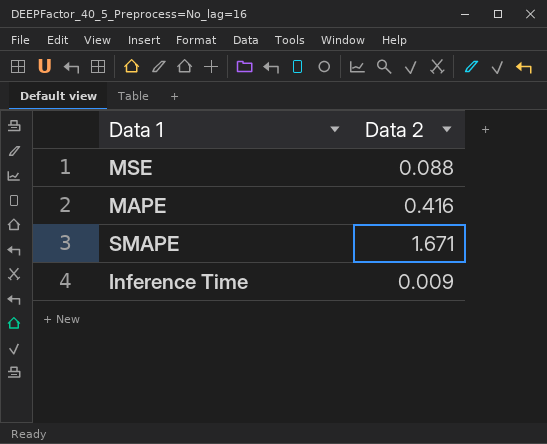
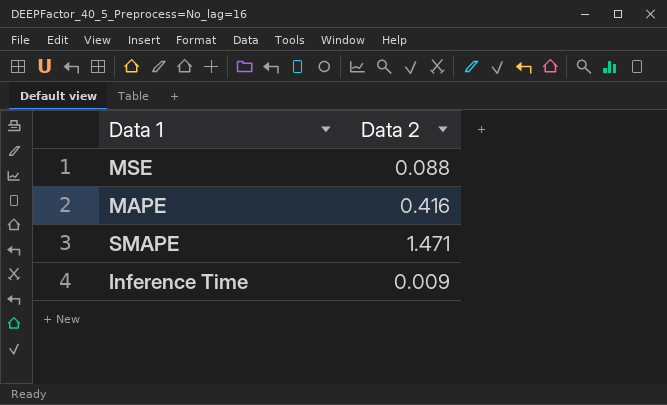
SMAPE | Data 2: 1.671 -> 1.471

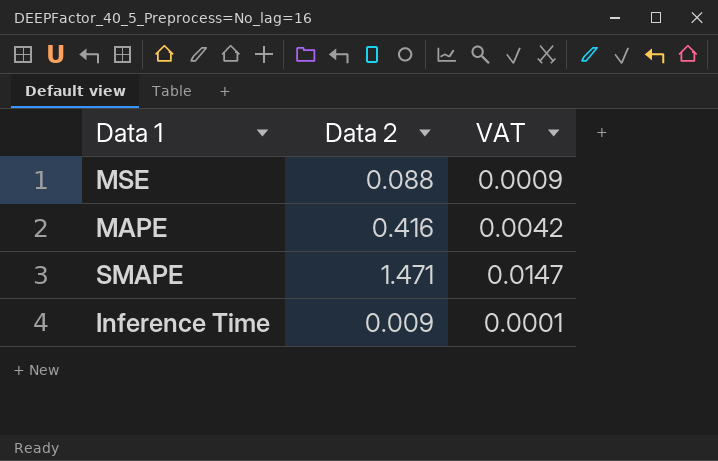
column VAT | formula: none -> [Data 2] * 0.01

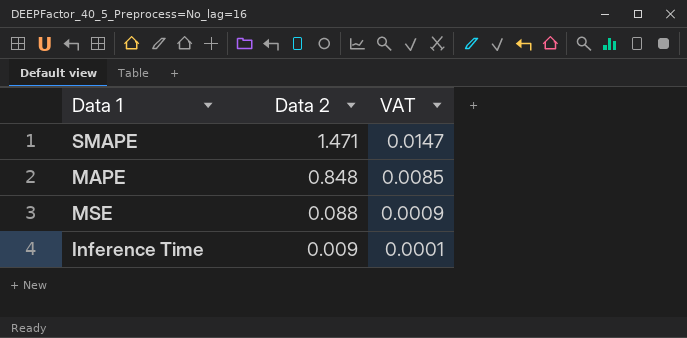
row order: none -> Data 2 descending
MAPE | Data 2: 0.416 -> 0.848
MAPE | VAT: 0.0042 -> 0.0085

